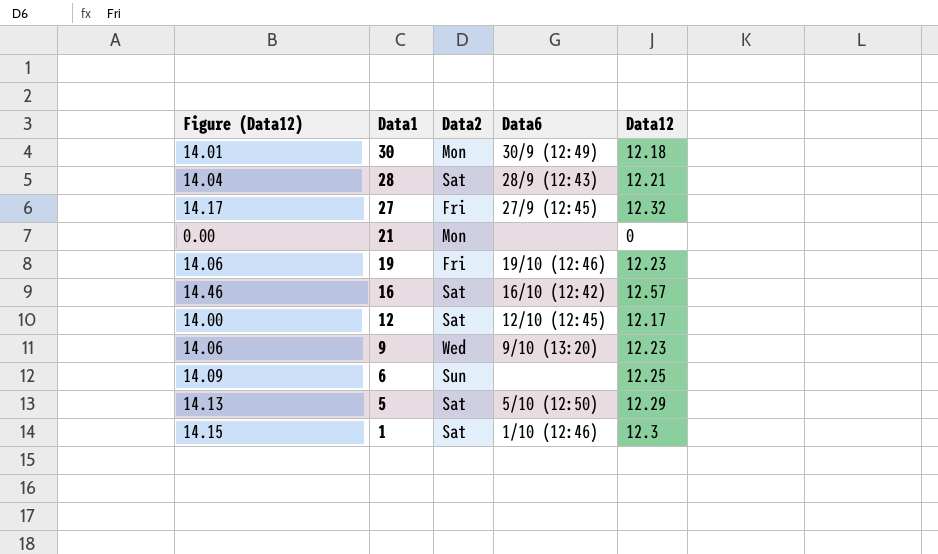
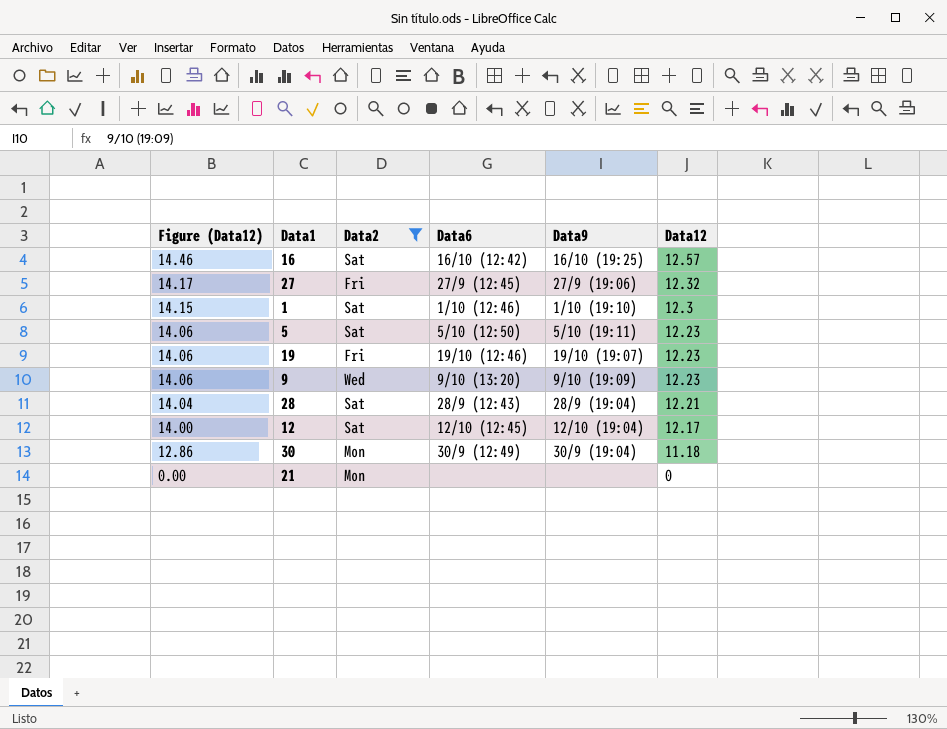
filter: none -> Data2 != Sun
row order: Data1 descending -> Figure (Data12) descending
column Data9 | position: none -> 5
5 | Figure (Data12): 14.13 -> 14.06
5 | Data12: 12.29 -> 12.23
30 | Figure (Data12): 14.01 -> 12.86
30 | Data12: 12.18 -> 11.18

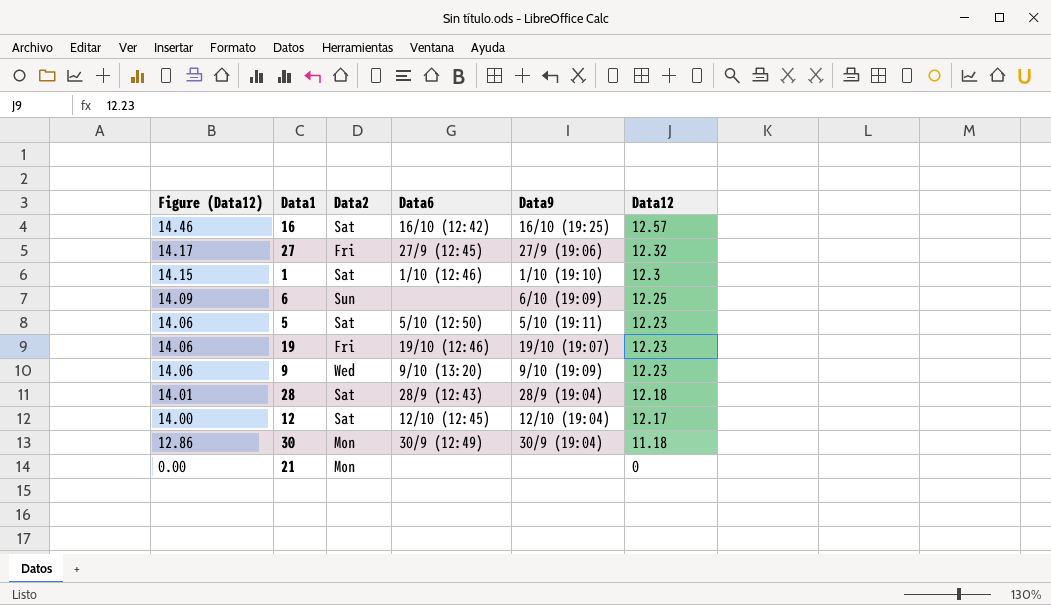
filter: Data2 != Sun -> none
28 | Figure (Data12): 14.04 -> 14.01
28 | Data12: 12.21 -> 12.18

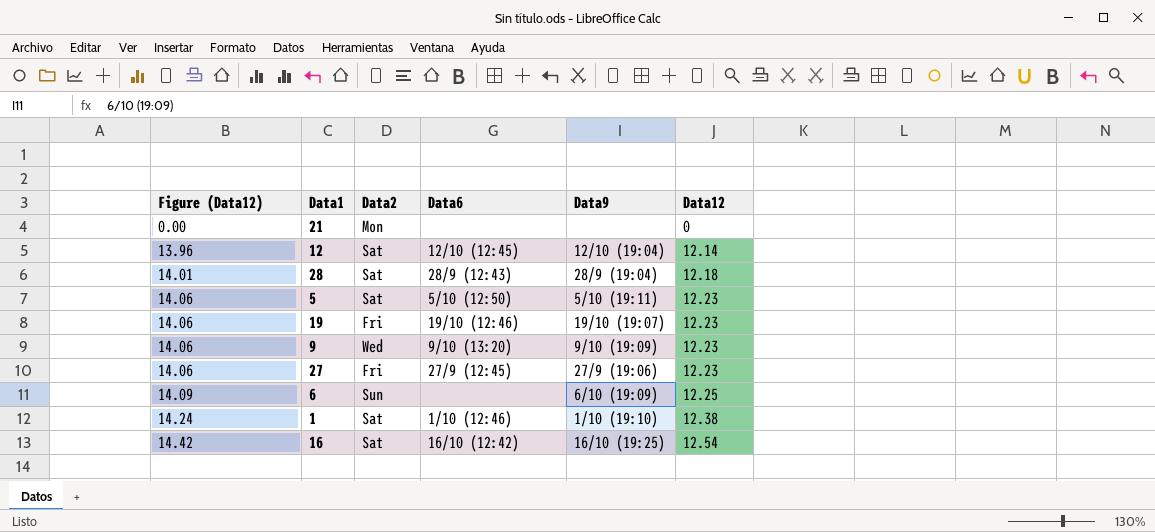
row order: Figure (Data12) descending -> Figure (Data12) ascending
row 30: 12.86 | Mon | 30/9 (12:49) | 30/9 (19:04) | 11.18 -> none
12 | Figure (Data12): 14.00 -> 13.96
12 | Data12: 12.17 -> 12.14
27 | Figure (Data12): 14.17 -> 14.06
27 | Data12: 12.32 -> 12.23
1 | Figure (Data12): 14.15 -> 14.24
1 | Data12: 12.3 -> 12.38
16 | Figure (Data12): 14.46 -> 14.42
16 | Data12: 12.57 -> 12.54

